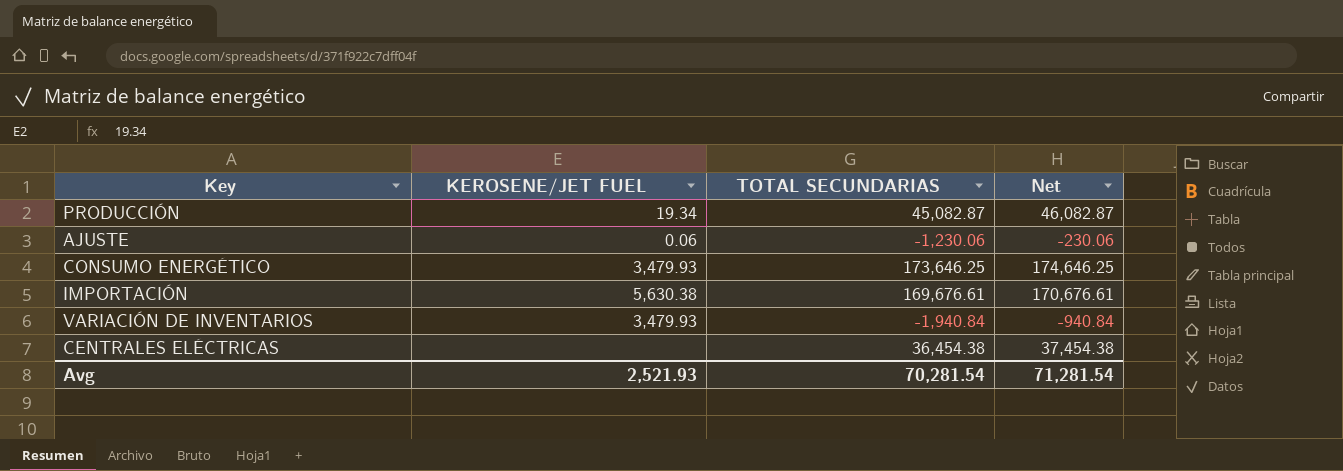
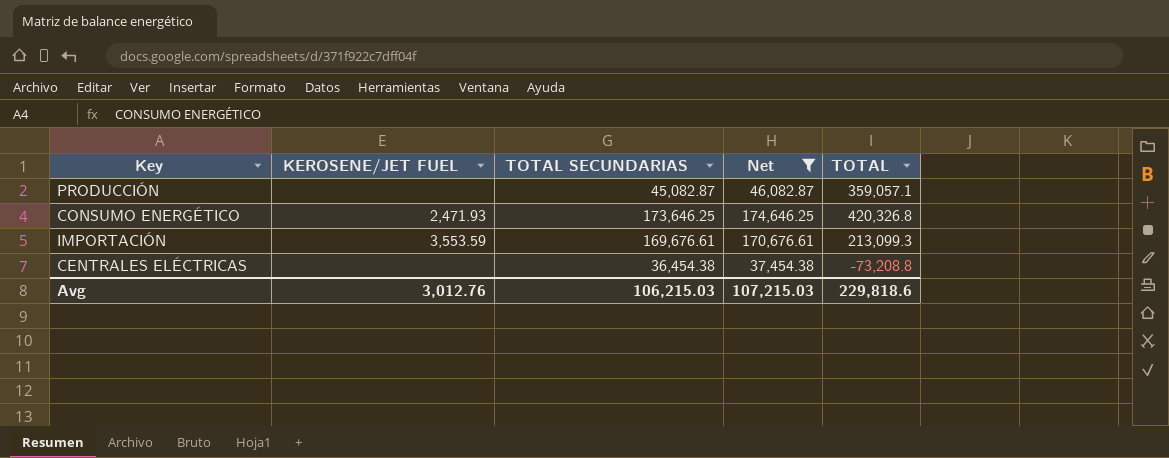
filter: none -> Net >= 37,454.38
column TOTAL | position: none -> 5
PRODUCCIÓN | KEROSENE/JET FUEL: 19.34 -> none
CONSUMO ENERGÉTICO | KEROSENE/JET FUEL: 3,479.93 -> 2,471.93
IMPORTACIÓN | KEROSENE/JET FUEL: 5,630.38 -> 3,553.59
Avg | KEROSENE/JET FUEL: 2,521.93 -> 3,012.76
Avg | TOTAL SECUNDARIAS: 70,281.54 -> 106,215.03
Avg | Net: 71,281.54 -> 107,215.03

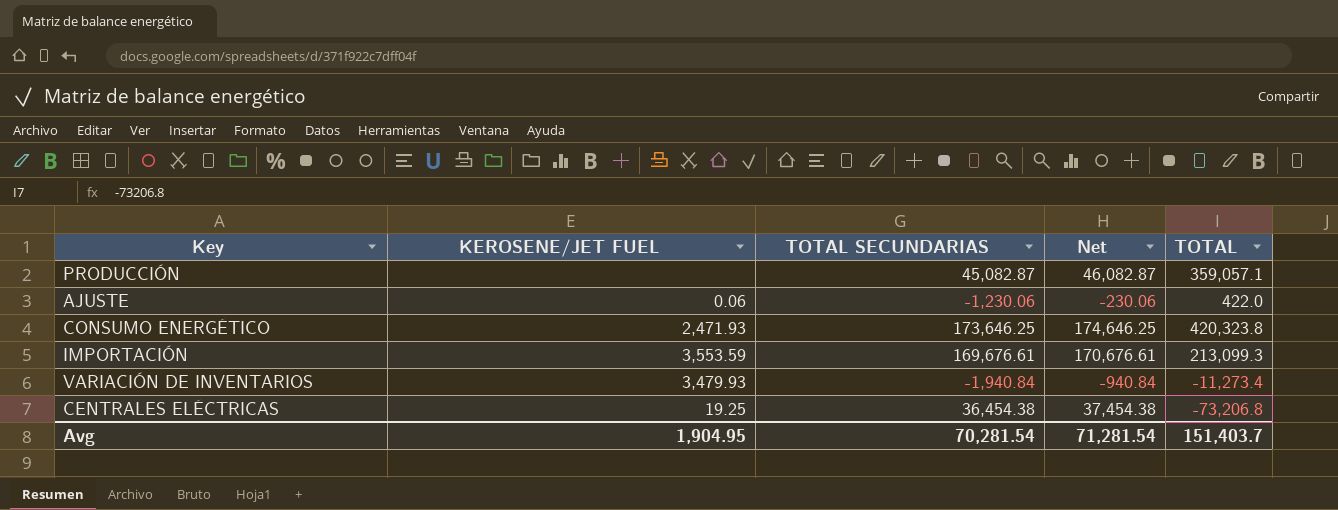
filter: Net >= 37,454.38 -> none
CONSUMO ENERGÉTICO | TOTAL: 420,326.8 -> 420,323.8
CENTRALES ELÉCTRICAS | KEROSENE/JET FUEL: none -> 19.25
CENTRALES ELÉCTRICAS | TOTAL: -73,208.8 -> -73,206.8
Avg | KEROSENE/JET FUEL: 3,012.76 -> 1,904.95
Avg | TOTAL SECUNDARIAS: 106,215.03 -> 70,281.54
Avg | Net: 107,215.03 -> 71,281.54
Avg | TOTAL: 229,818.6 -> 151,403.7

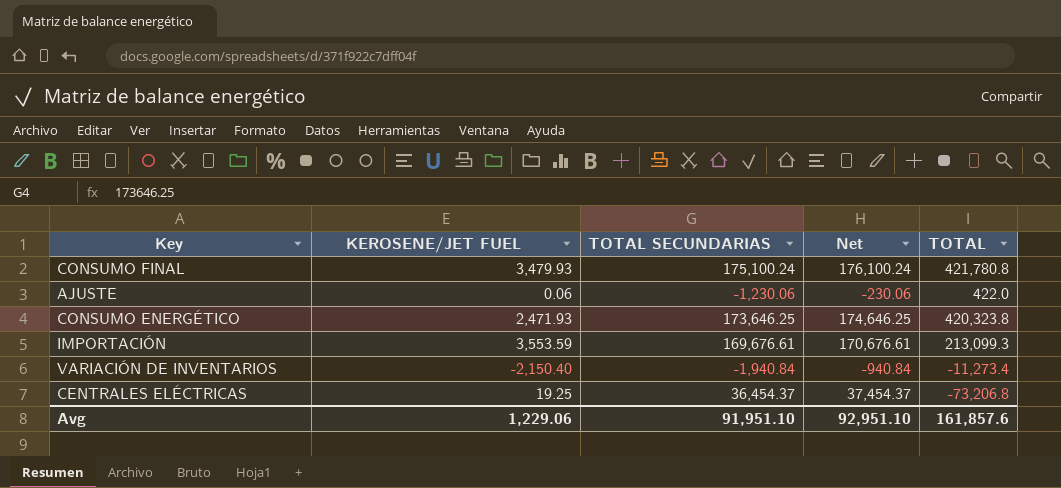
row PRODUCCIÓN: none | 45,082.87 | 46,082.87 | 359,057.1 -> none
row CONSUMO FINAL: none -> 3,479.93 | 175,100.24 | 176,100.24 | 421,780.8
VARIACIÓN DE INVENTARIOS | KEROSENE/JET FUEL: 3,479.93 -> -2,150.40
CENTRALES ELÉCTRICAS | TOTAL SECUNDARIAS: 36,454.38 -> 36,454.37
CENTRALES ELÉCTRICAS | Net: 37,454.38 -> 37,454.37
Avg | KEROSENE/JET FUEL: 1,904.95 -> 1,229.06
Avg | TOTAL SECUNDARIAS: 70,281.54 -> 91,951.10
Avg | Net: 71,281.54 -> 92,951.10
Avg | TOTAL: 151,403.7 -> 161,857.6

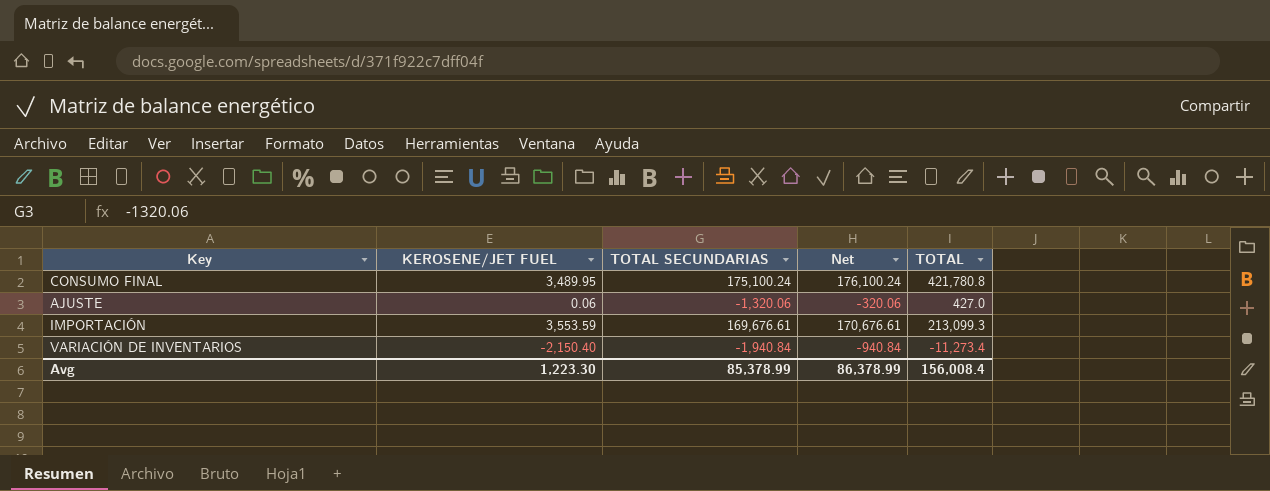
row CONSUMO ENERGÉTICO: 2,471.93 | 173,646.25 | 174,646.25 | 420,323.8 -> none
row CENTRALES ELÉCTRICAS: 19.25 | 36,454.37 | 37,454.37 | -73,206.8 -> none
CONSUMO FINAL | KEROSENE/JET FUEL: 3,479.93 -> 3,489.95
AJUSTE | TOTAL SECUNDARIAS: -1,230.06 -> -1,320.06
AJUSTE | Net: -230.06 -> -320.06
AJUSTE | TOTAL: 422.0 -> 427.0
Avg | KEROSENE/JET FUEL: 1,229.06 -> 1,223.30
Avg | TOTAL SECUNDARIAS: 91,951.10 -> 85,378.99
Avg | Net: 92,951.10 -> 86,378.99
Avg | TOTAL: 161,857.6 -> 156,008.4

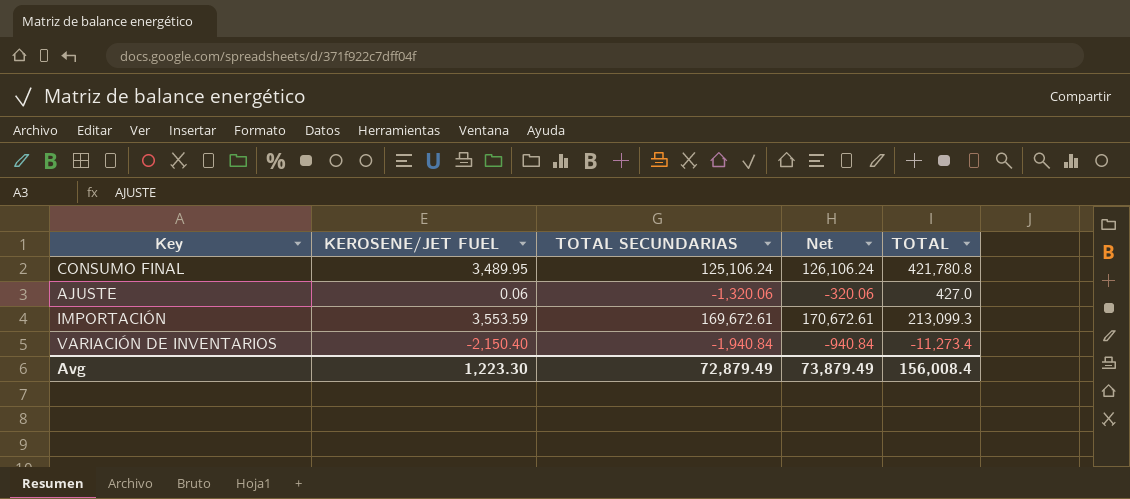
CONSUMO FINAL | TOTAL SECUNDARIAS: 175,100.24 -> 125,106.24
CONSUMO FINAL | Net: 176,100.24 -> 126,106.24
IMPORTACIÓN | TOTAL SECUNDARIAS: 169,676.61 -> 169,672.61
IMPORTACIÓN | Net: 170,676.61 -> 170,672.61
Avg | TOTAL SECUNDARIAS: 85,378.99 -> 72,879.49
Avg | Net: 86,378.99 -> 73,879.49

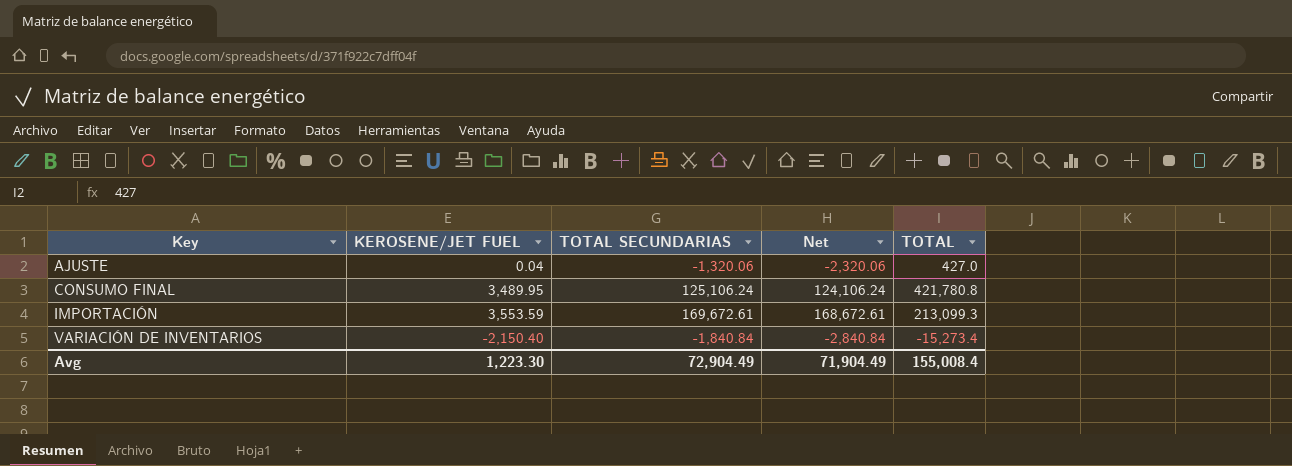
row order: none -> Key ascending
column Net | formula: [TOTAL SECUNDARIAS] + 1000 -> [TOTAL SECUNDARIAS] - 1000
AJUSTE | KEROSENE/JET FUEL: 0.06 -> 0.04
VARIACIÓN DE INVENTARIOS | TOTAL SECUNDARIAS: -1,940.84 -> -1,840.84
VARIACIÓN DE INVENTARIOS | TOTAL: -11,273.4 -> -15,273.4
Avg | TOTAL SECUNDARIAS: 72,879.49 -> 72,904.49
Avg | Net: 73,879.49 -> 71,904.49
Avg | TOTAL: 156,008.4 -> 155,008.4

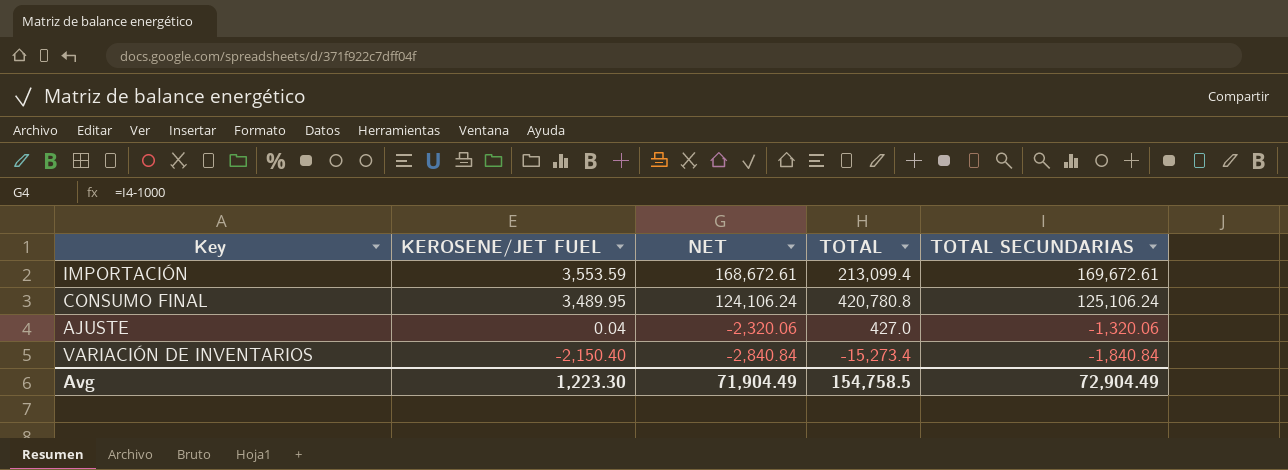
row order: Key ascending -> KEROSENE/JET FUEL descending
column name: Net -> NET
column TOTAL SECUNDARIAS | position: 3 -> 5
IMPORTACIÓN | TOTAL: 213,099.3 -> 213,099.4
CONSUMO FINAL | TOTAL: 421,780.8 -> 420,780.8
Avg | TOTAL: 155,008.4 -> 154,758.5

